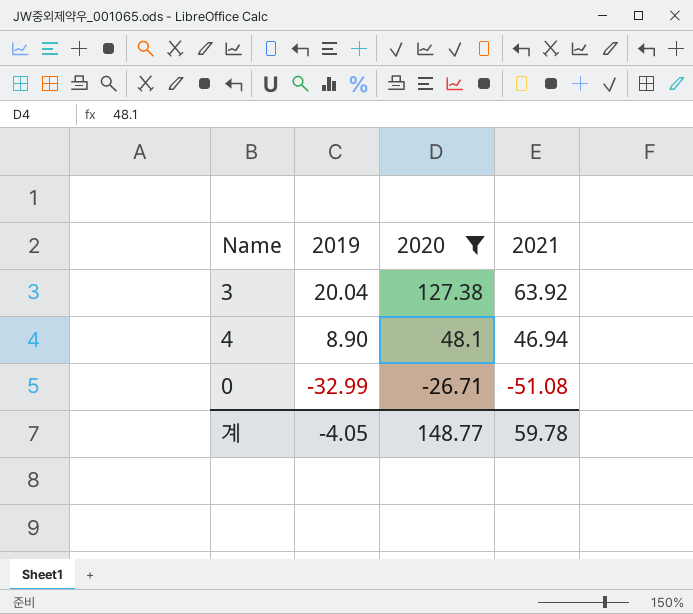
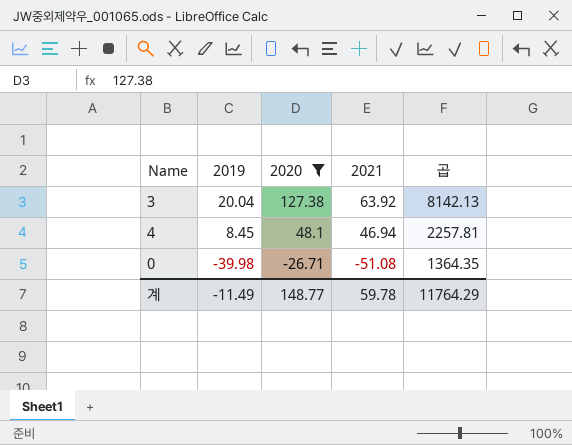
column 곱 | formula: none -> [2020] * [2021]
4 | 2019: 8.90 -> 8.45
0 | 2019: -32.99 -> -39.98
계 | 2019: -4.05 -> -11.49

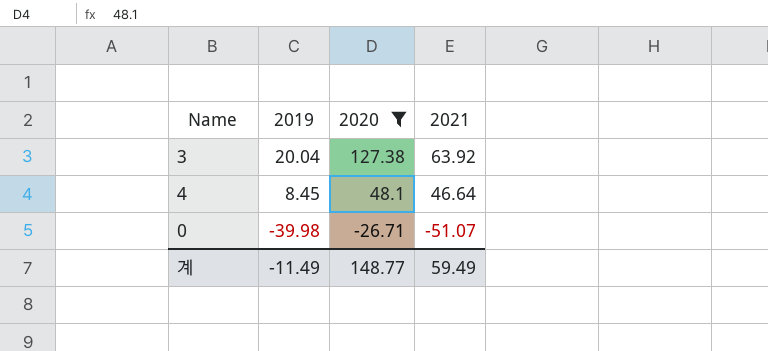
column 곱 | formula: [2020] * [2021] -> none
4 | 2021: 46.94 -> 46.64
0 | 2021: -51.08 -> -51.07
계 | 2021: 59.78 -> 59.49

